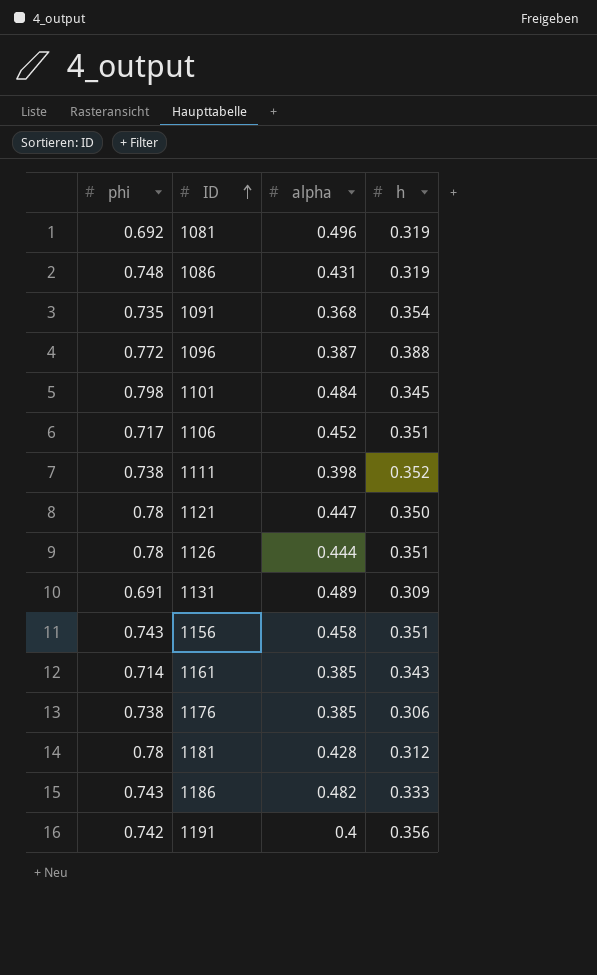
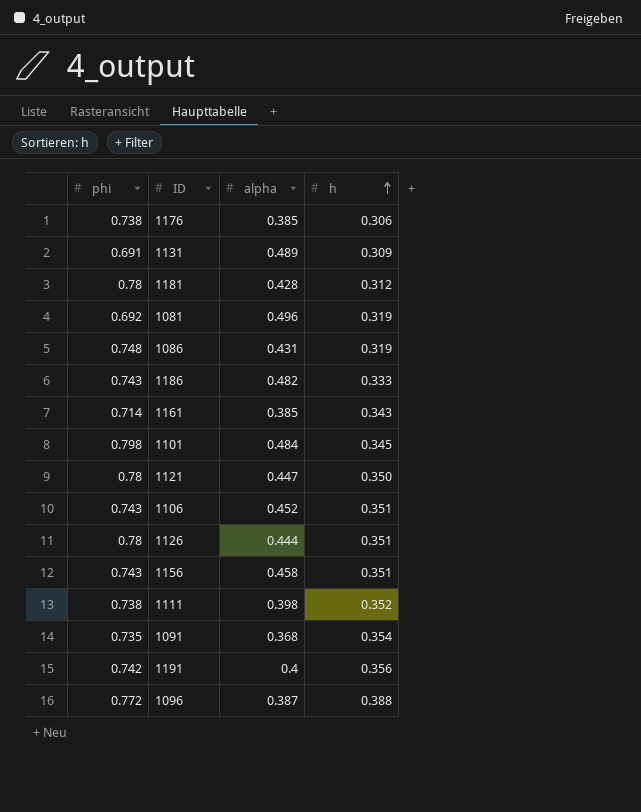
row order: ID ascending -> h ascending
1106 | phi: 0.717 -> 0.743

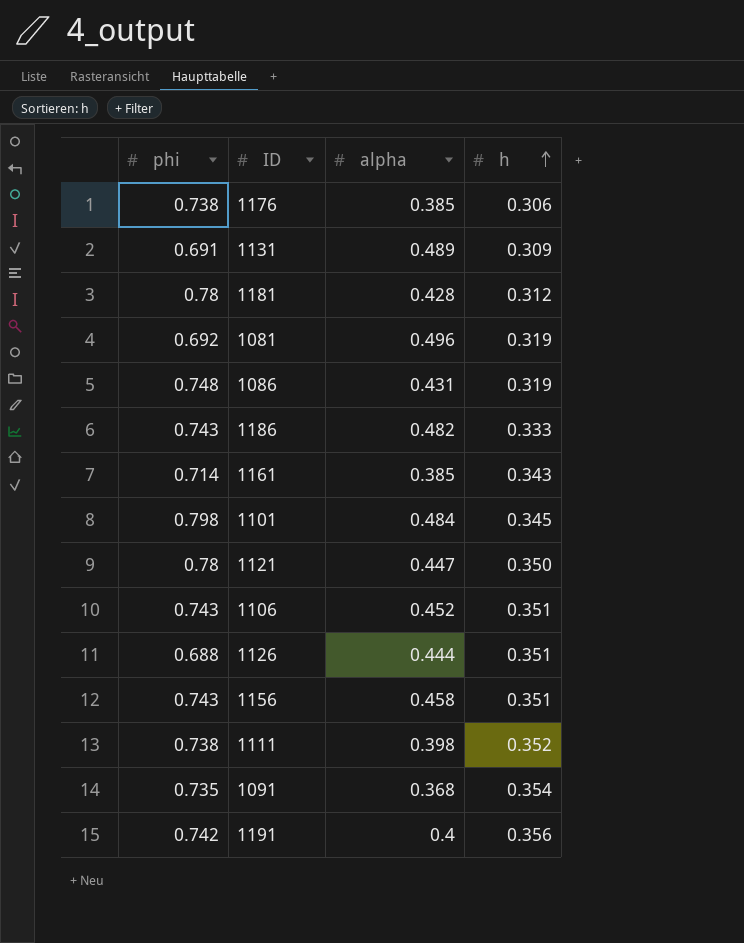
row 1096: 0.772 | 0.387 | 0.388 -> none
1126 | phi: 0.78 -> 0.688

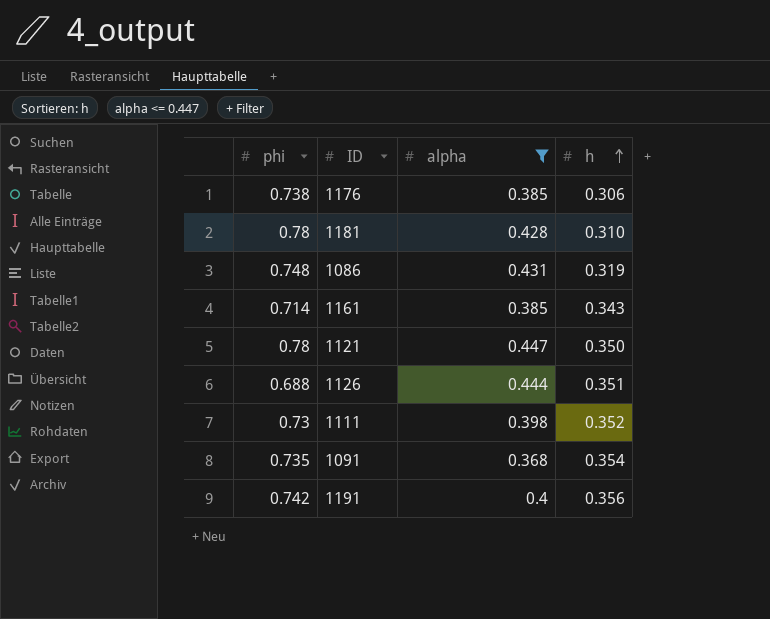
filter: none -> alpha <= 0.447
1181 | h: 0.312 -> 0.310
1111 | phi: 0.738 -> 0.73

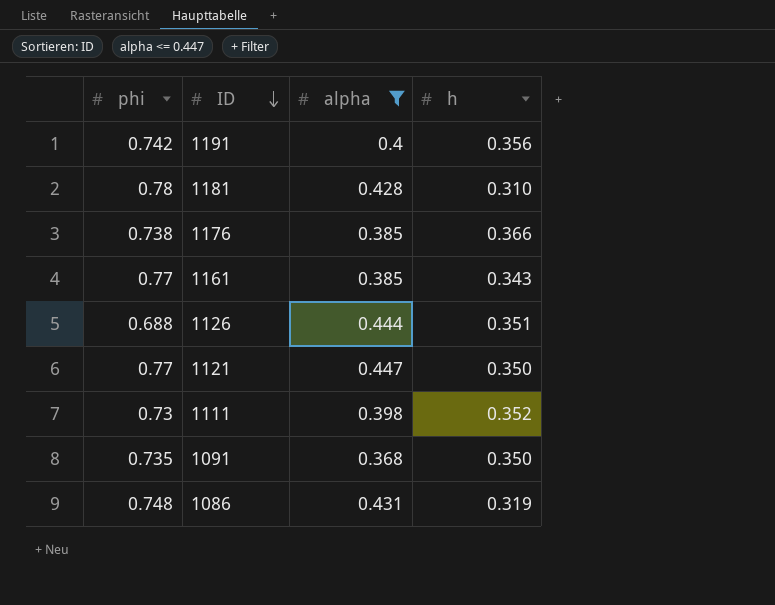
row order: h ascending -> ID descending
1176 | h: 0.306 -> 0.366
1161 | phi: 0.714 -> 0.77
1121 | phi: 0.78 -> 0.77
1091 | h: 0.354 -> 0.350

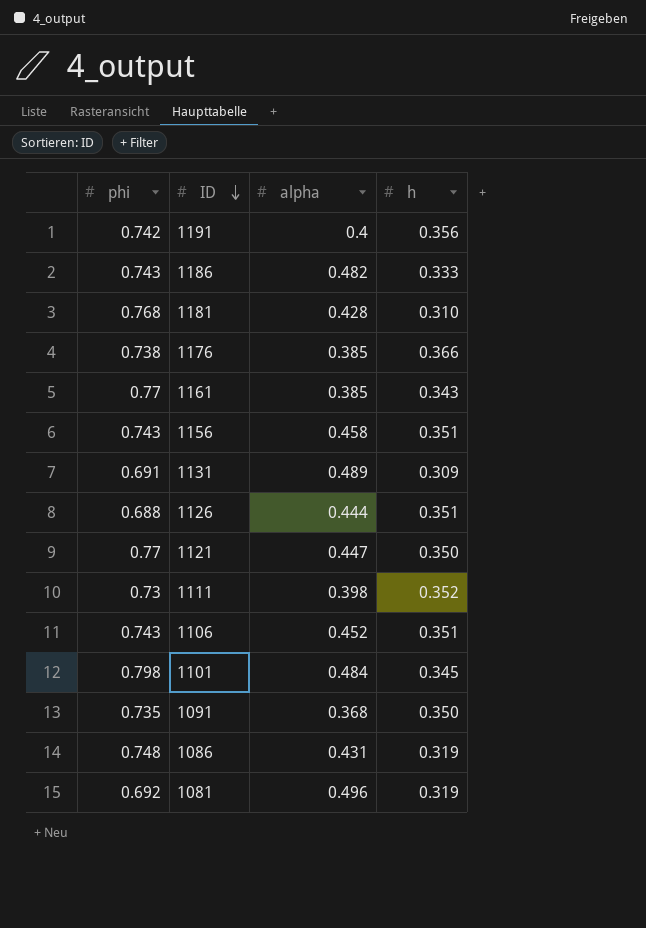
filter: alpha <= 0.447 -> none
1181 | phi: 0.78 -> 0.768

